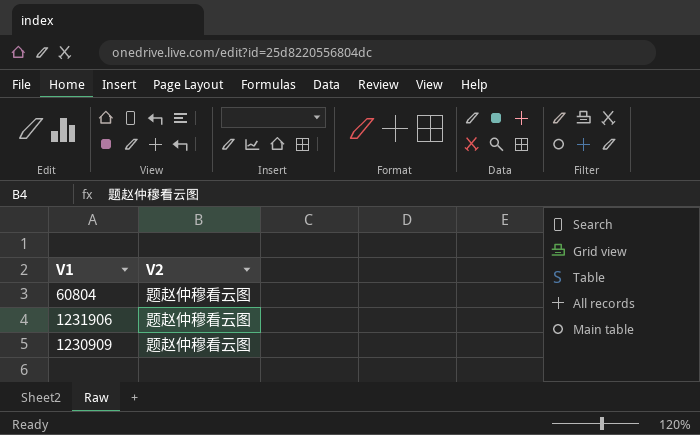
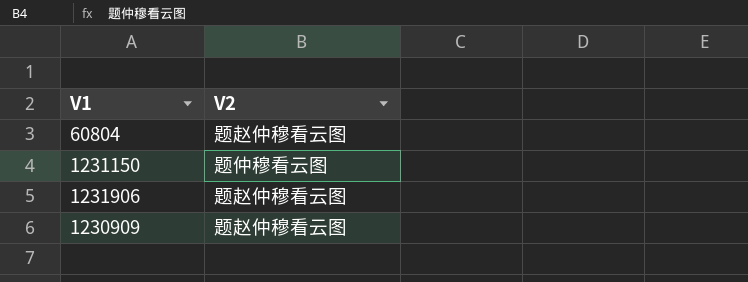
row 1231150: none -> 题仲穆看云图

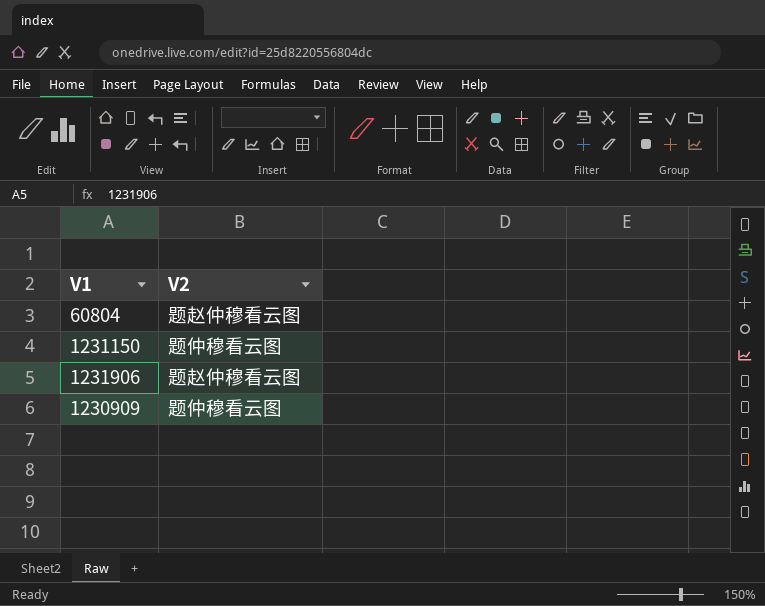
1230909 | V2: 题赵仲穆看云图 -> 题仲穆看云图

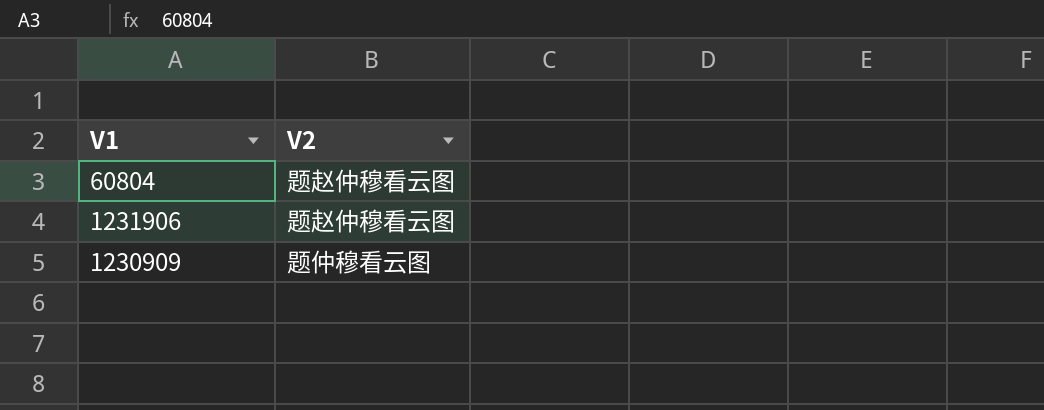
row 1231150: 题仲穆看云图 -> none

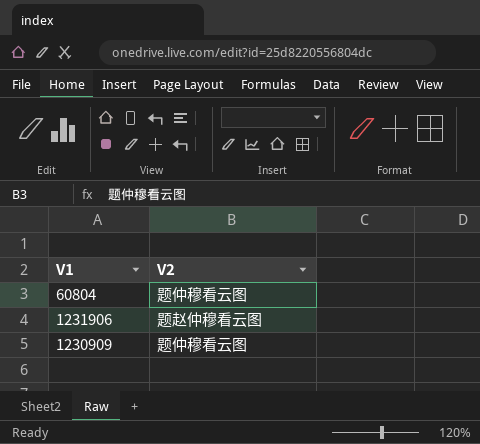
60804 | V2: 题赵仲穆看云图 -> 题仲穆看云图

